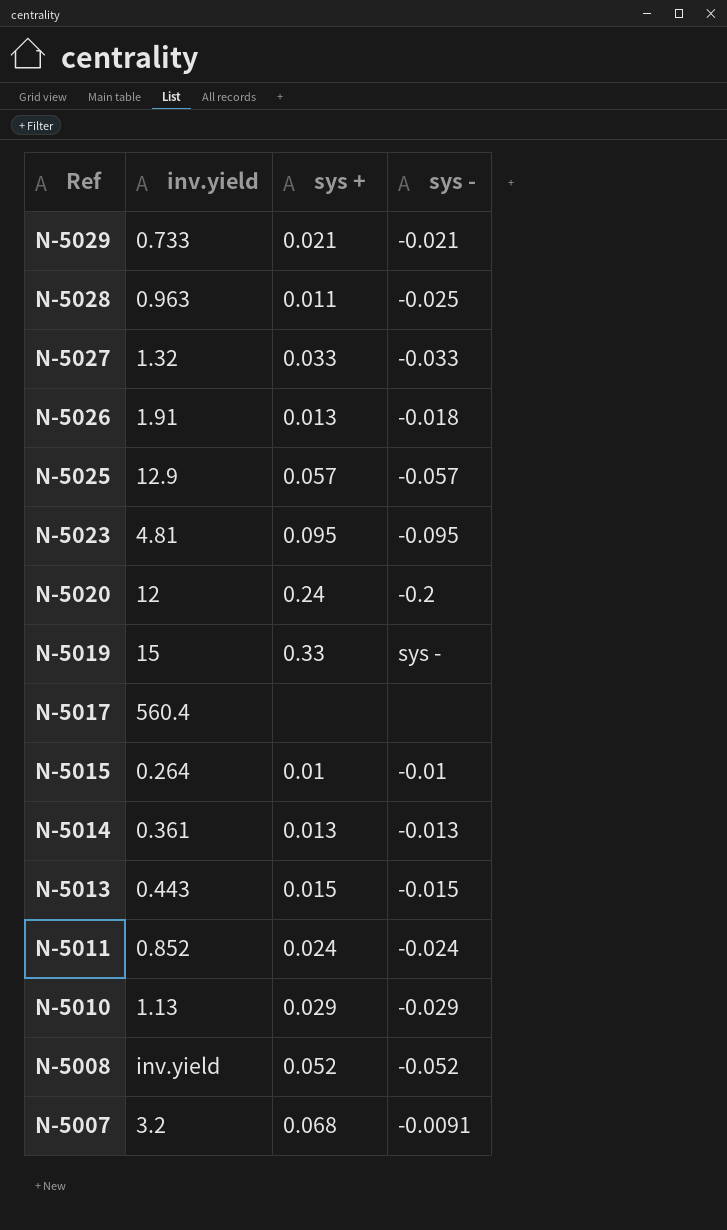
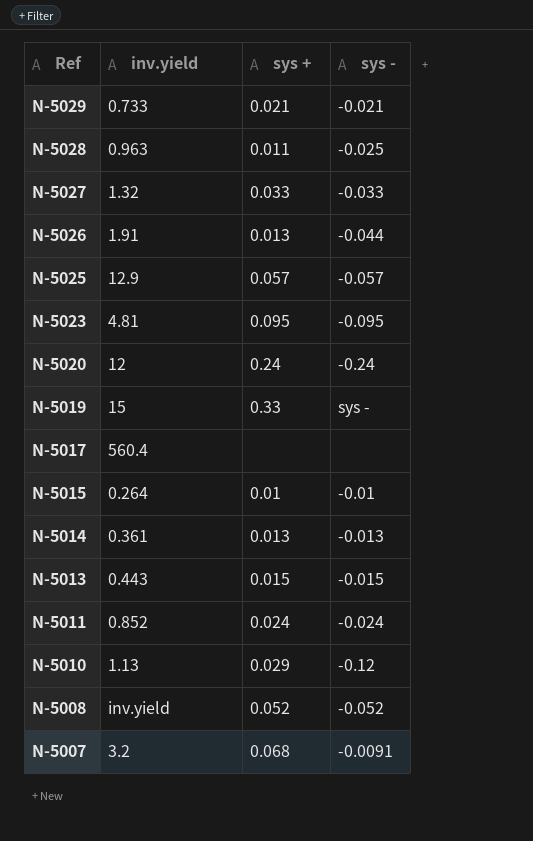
N-5026 | sys -: -0.018 -> -0.044
N-5020 | sys -: -0.2 -> -0.24
N-5010 | sys -: -0.029 -> -0.12

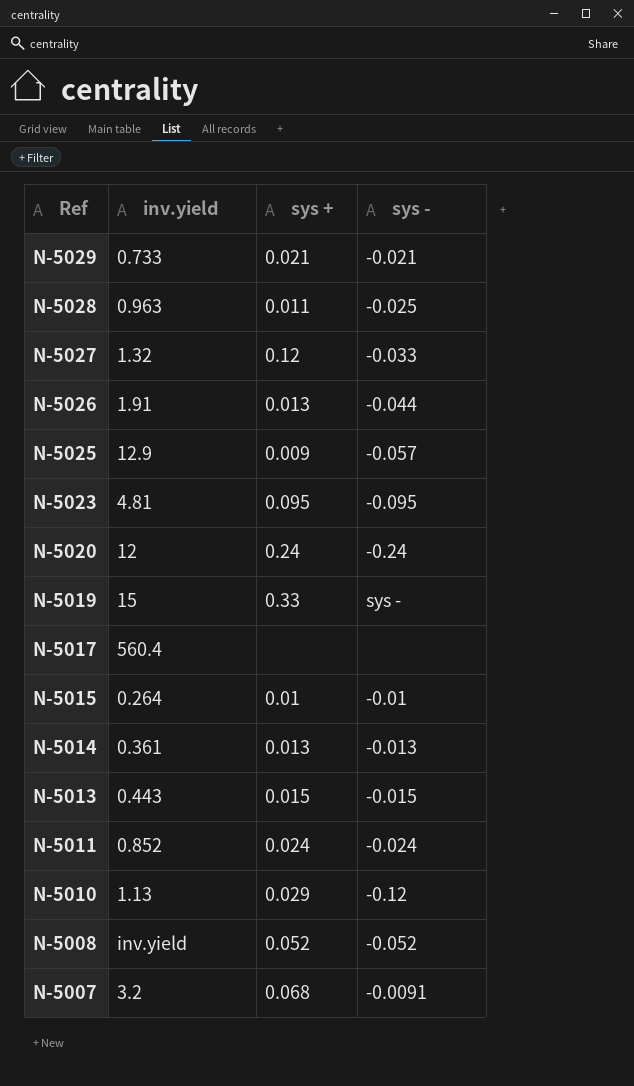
N-5027 | sys +: 0.033 -> 0.12
N-5025 | sys +: 0.057 -> 0.009

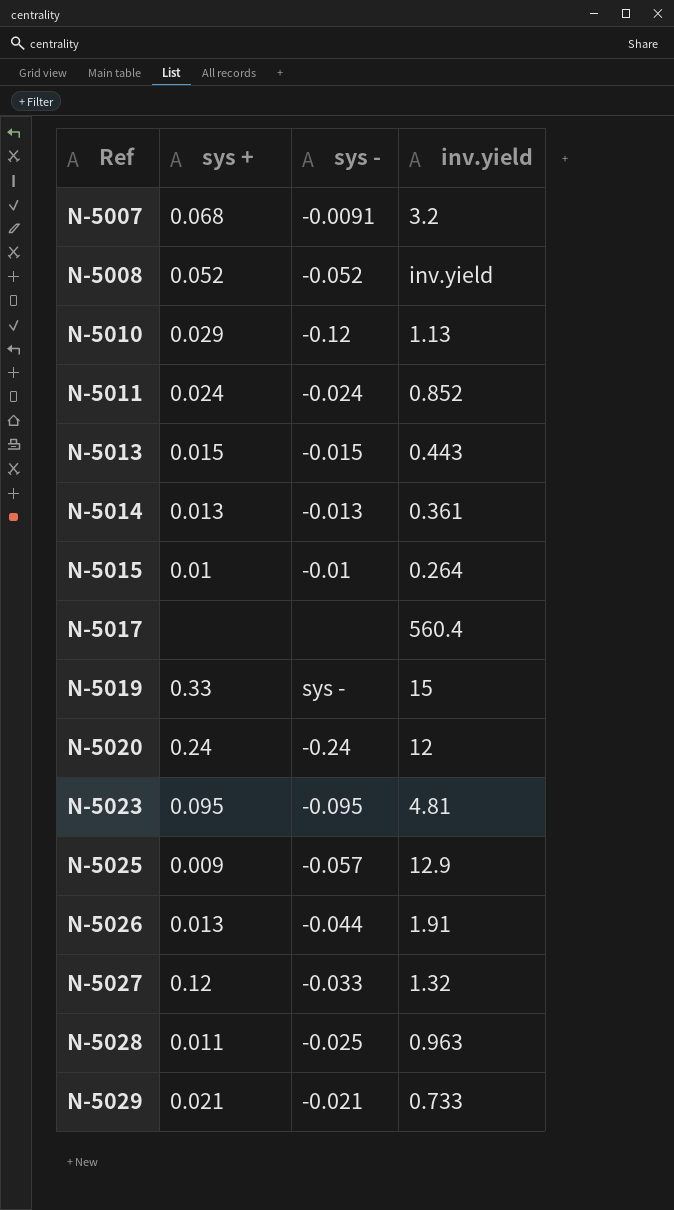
row order: Ref descending -> Ref ascending
column inv.yield | position: 2 -> 4

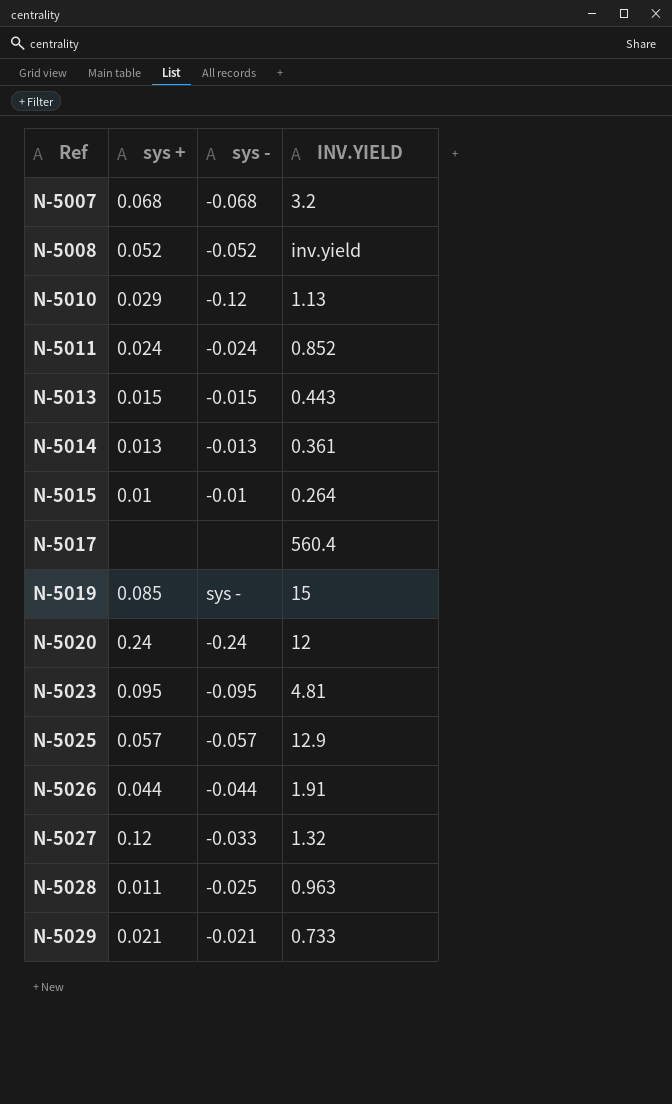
column name: inv.yield -> INV.YIELD
N-5007 | sys -: -0.0091 -> -0.068
N-5019 | sys +: 0.33 -> 0.085
N-5025 | sys +: 0.009 -> 0.057
N-5026 | sys +: 0.013 -> 0.044

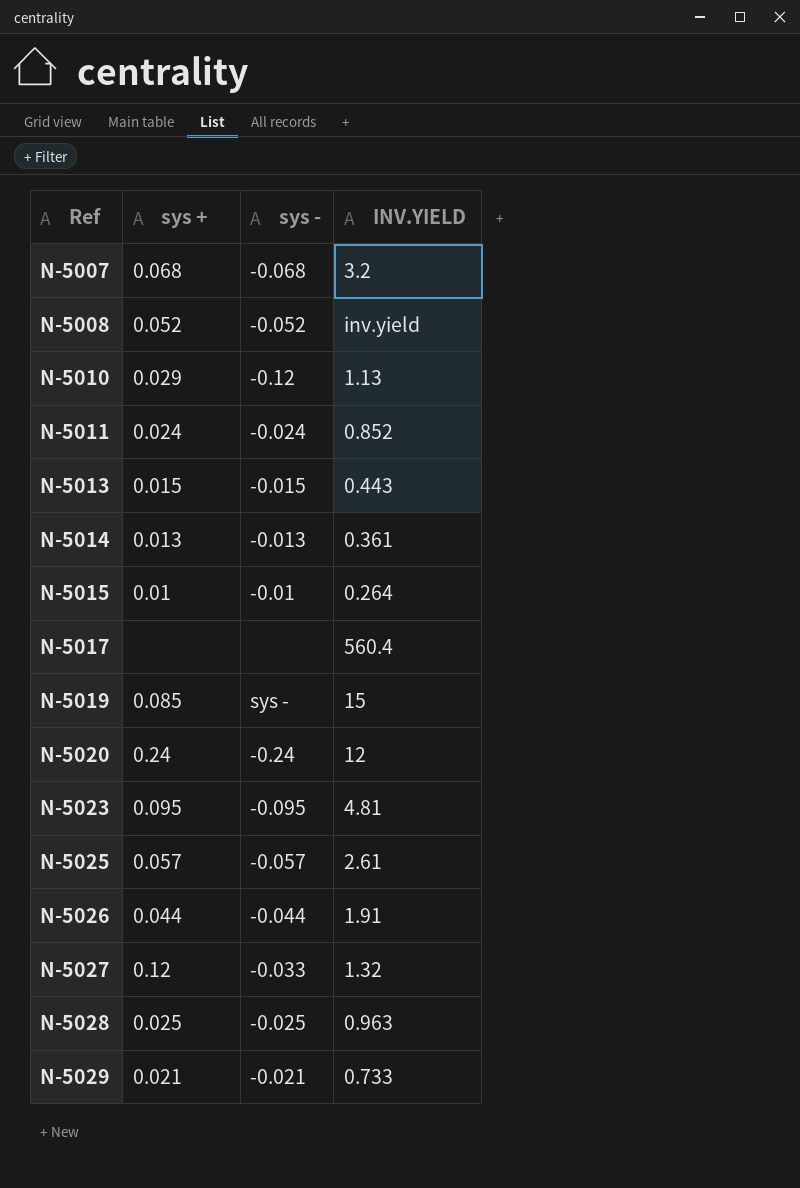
N-5025 | INV.YIELD: 12.9 -> 2.61
N-5028 | sys +: 0.011 -> 0.025

